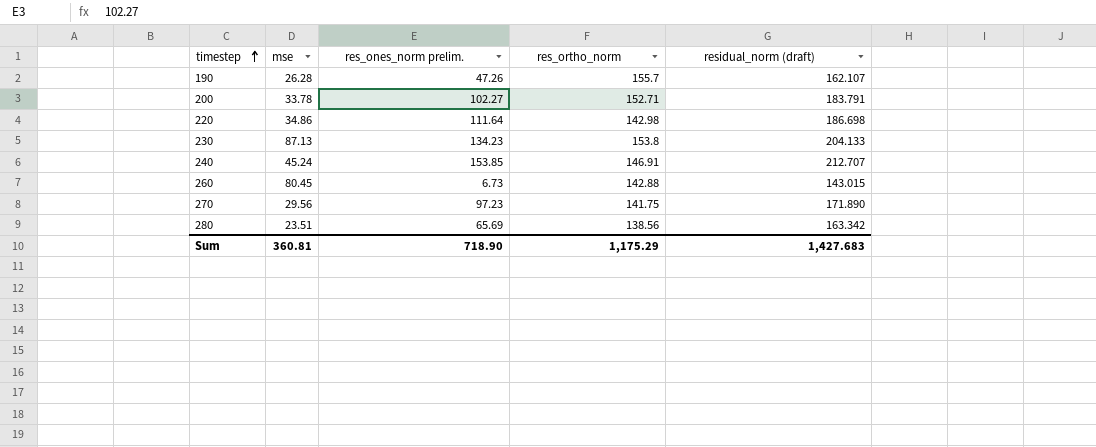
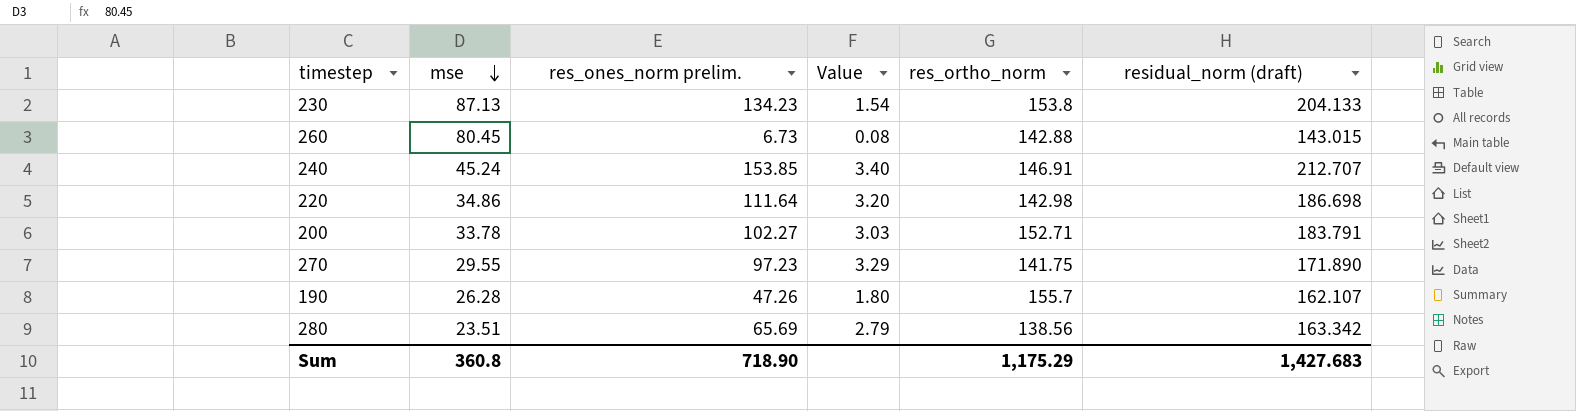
row order: timestep ascending -> mse descending
column Value | formula: none -> [res_ones_norm prelim.] / [mse]
270 | mse: 29.56 -> 29.55
Sum | mse: 360.81 -> 360.8

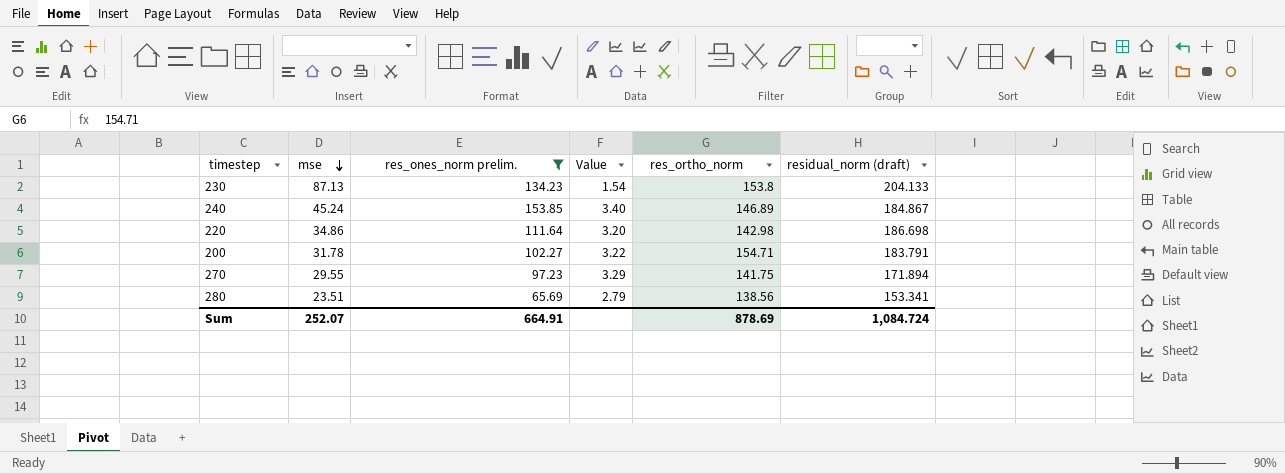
filter: none -> res_ones_norm prelim. >= 65.69
240 | res_ortho_norm: 146.91 -> 146.89
240 | residual_norm (draft): 212.707 -> 184.867
200 | mse: 33.78 -> 31.78
200 | Value: 3.03 -> 3.22
200 | res_ortho_norm: 152.71 -> 154.71
270 | residual_norm (draft): 171.890 -> 171.894
280 | residual_norm (draft): 163.342 -> 153.341
Sum | mse: 360.8 -> 252.07
Sum | res_ones_norm prelim.: 718.90 -> 664.91
Sum | res_ortho_norm: 1,175.29 -> 878.69
Sum | residual_norm (draft): 1,427.683 -> 1,084.724

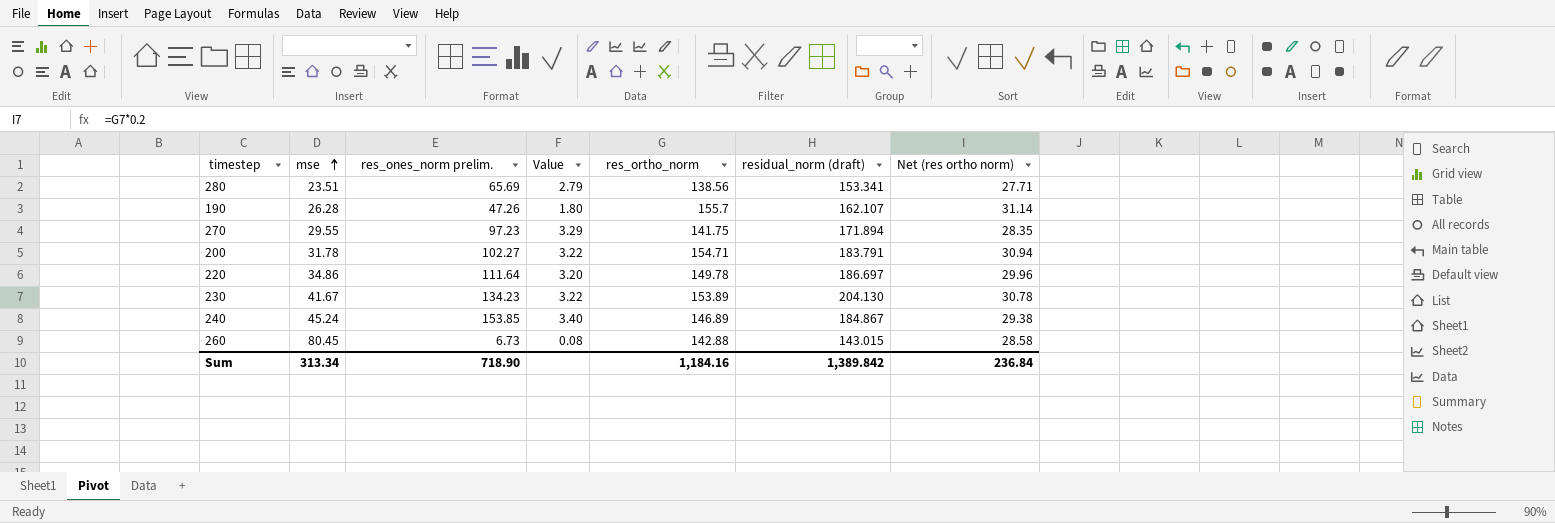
filter: res_ones_norm prelim. >= 65.69 -> none
row order: mse descending -> mse ascending
column Net (res ortho norm) | formula: none -> [res_ortho_norm] * 0.2
220 | res_ortho_norm: 142.98 -> 149.78
220 | residual_norm (draft): 186.698 -> 186.697
230 | mse: 87.13 -> 41.67
230 | Value: 1.54 -> 3.22
230 | res_ortho_norm: 153.8 -> 153.89
230 | residual_norm (draft): 204.133 -> 204.130
Sum | mse: 252.07 -> 313.34
Sum | res_ones_norm prelim.: 664.91 -> 718.90
Sum | res_ortho_norm: 878.69 -> 1,184.16
Sum | residual_norm (draft): 1,084.724 -> 1,389.842

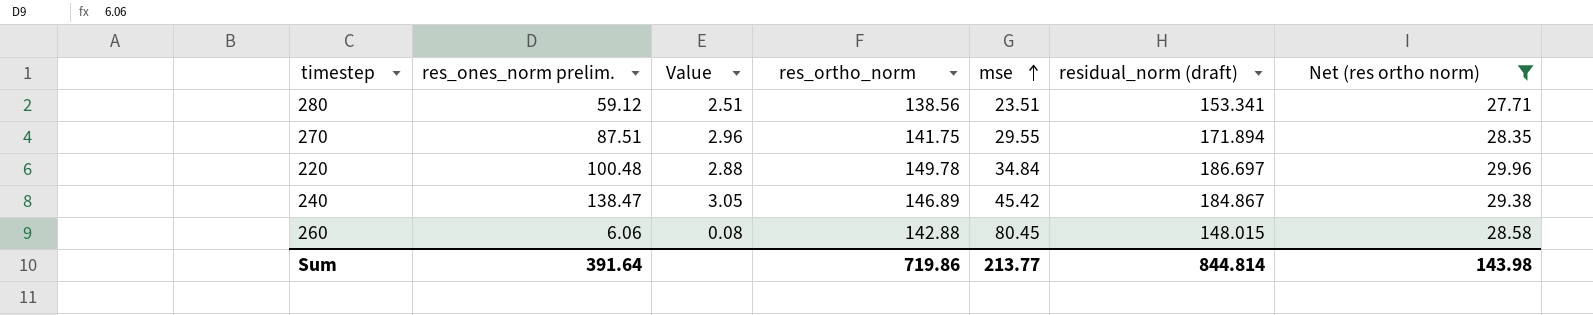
filter: none -> Net (res ortho norm) <= 29.96
column mse | position: 2 -> 5
280 | res_ones_norm prelim.: 65.69 -> 59.12
280 | Value: 2.79 -> 2.51
270 | res_ones_norm prelim.: 97.23 -> 87.51
270 | Value: 3.29 -> 2.96
220 | res_ones_norm prelim.: 111.64 -> 100.48
220 | Value: 3.20 -> 2.88
220 | mse: 34.86 -> 34.84
240 | res_ones_norm prelim.: 153.85 -> 138.47
240 | Value: 3.40 -> 3.05
240 | mse: 45.24 -> 45.42
260 | res_ones_norm prelim.: 6.73 -> 6.06
260 | residual_norm (draft): 143.015 -> 148.015
Sum | res_ones_norm prelim.: 718.90 -> 391.64
Sum | res_ortho_norm: 1,184.16 -> 719.86
Sum | mse: 313.34 -> 213.77
Sum | residual_norm (draft): 1,389.842 -> 844.814
Sum | Net (res ortho norm): 236.84 -> 143.98

